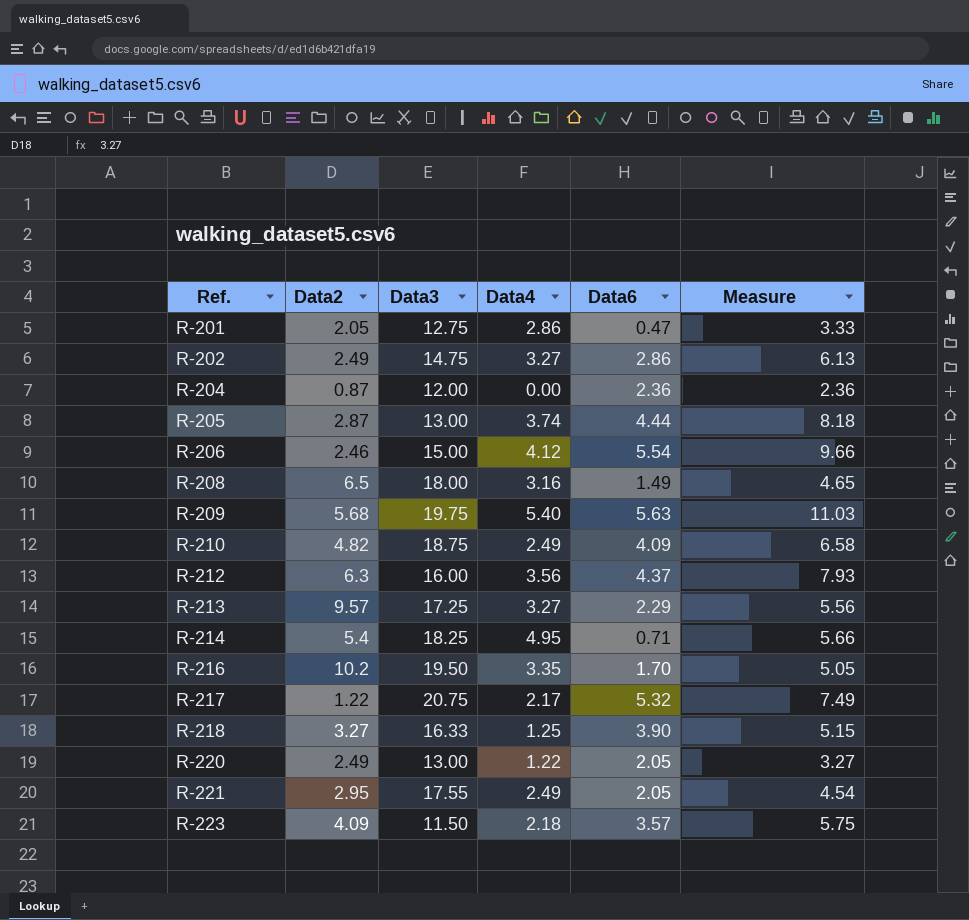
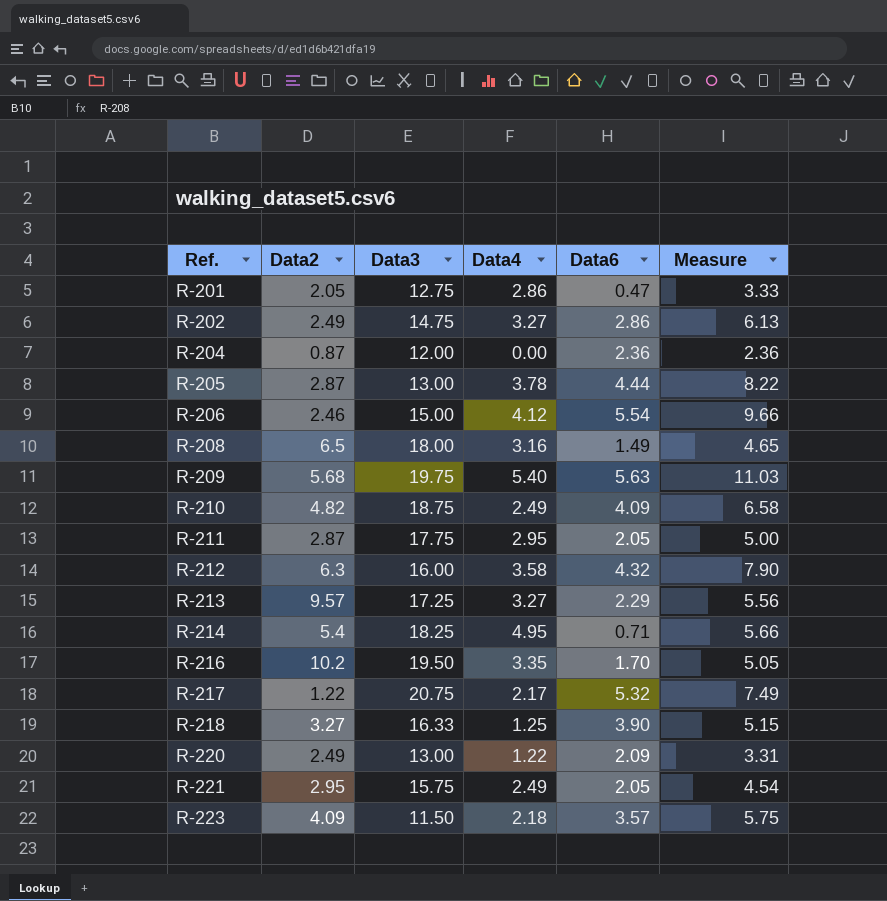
R-205 | Data4: 3.74 -> 3.78
R-205 | Measure: 8.18 -> 8.22
row R-211: none -> 2.87 | 17.75 | 2.95 | 2.05 | 5.00
R-212 | Data4: 3.56 -> 3.58
R-212 | Data6: 4.37 -> 4.32
R-212 | Measure: 7.93 -> 7.90
R-220 | Data6: 2.05 -> 2.09
R-220 | Measure: 3.27 -> 3.31
R-221 | Data3: 17.55 -> 15.75

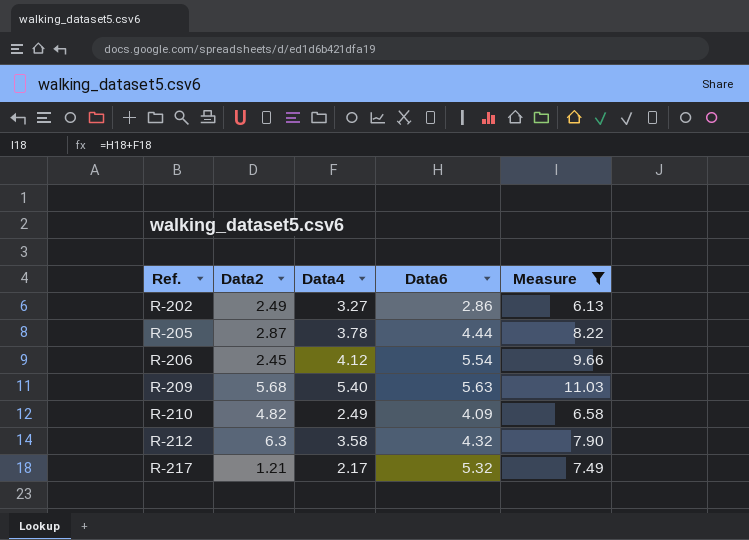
filter: none -> Measure >= 6.13
column Data3 | position: 3 -> none
R-206 | Data2: 2.46 -> 2.45
R-217 | Data2: 1.22 -> 1.21

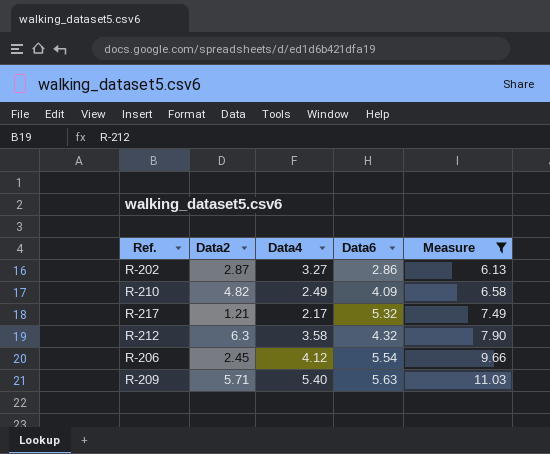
row order: Ref. ascending -> Measure ascending
row R-205: 2.87 | 3.78 | 4.44 | 8.22 -> none
R-202 | Data2: 2.49 -> 2.87
R-209 | Data2: 5.68 -> 5.71

